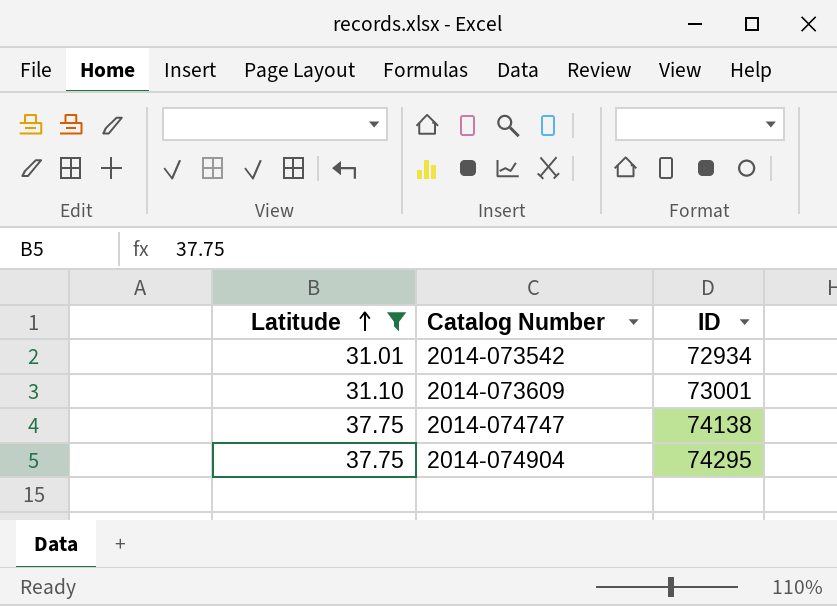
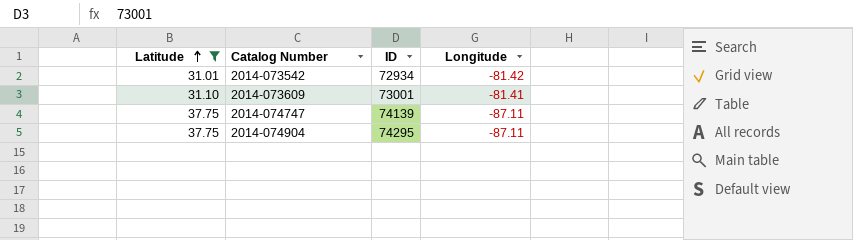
column Longitude | position: none -> 4
2014-074747 | ID: 74138 -> 74139

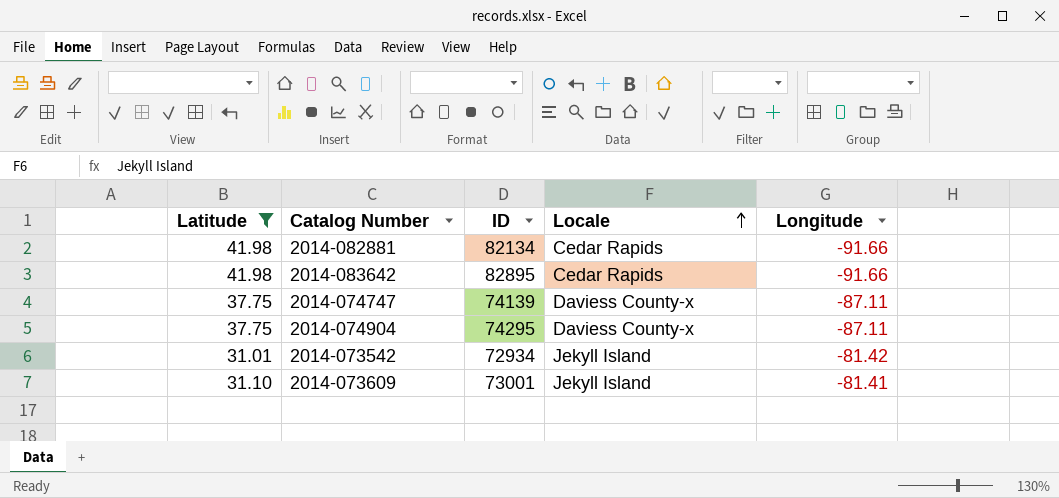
row order: Latitude ascending -> Locale ascending
column Locale | position: none -> 4
row 2014-082881: none -> 41.98 | 82134 | Cedar Rapids | -91.66
row 2014-083642: none -> 41.98 | 82895 | Cedar Rapids | -91.66

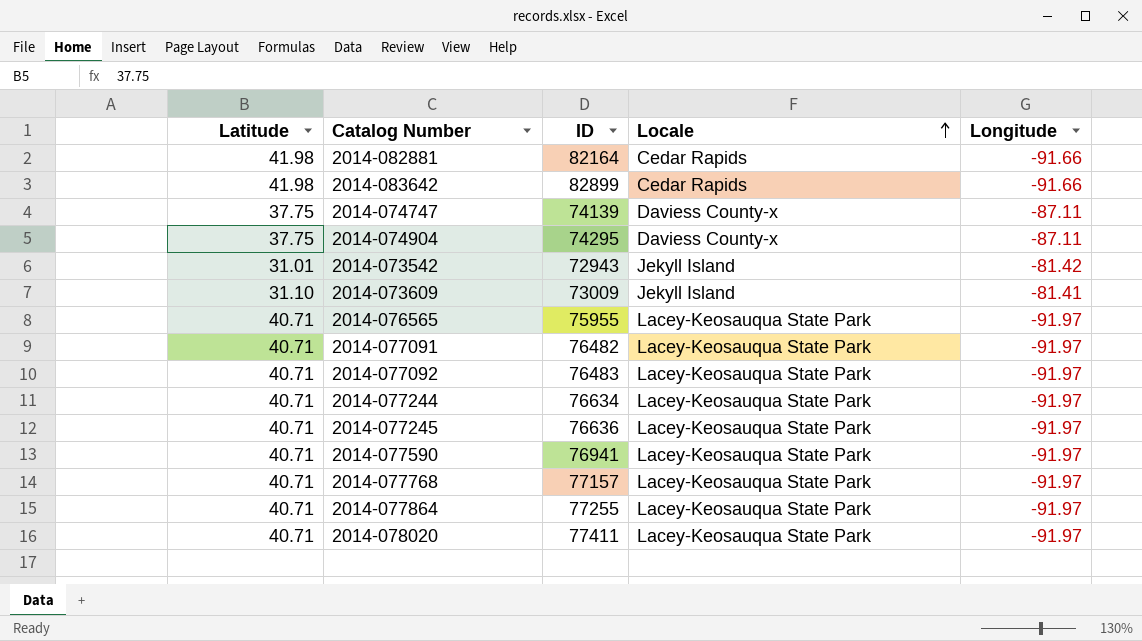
filter: Latitude != 40.71 -> none
2014-082881 | ID: 82134 -> 82164
2014-083642 | ID: 82895 -> 82899
2014-073542 | ID: 72934 -> 72943
2014-073609 | ID: 73001 -> 73009

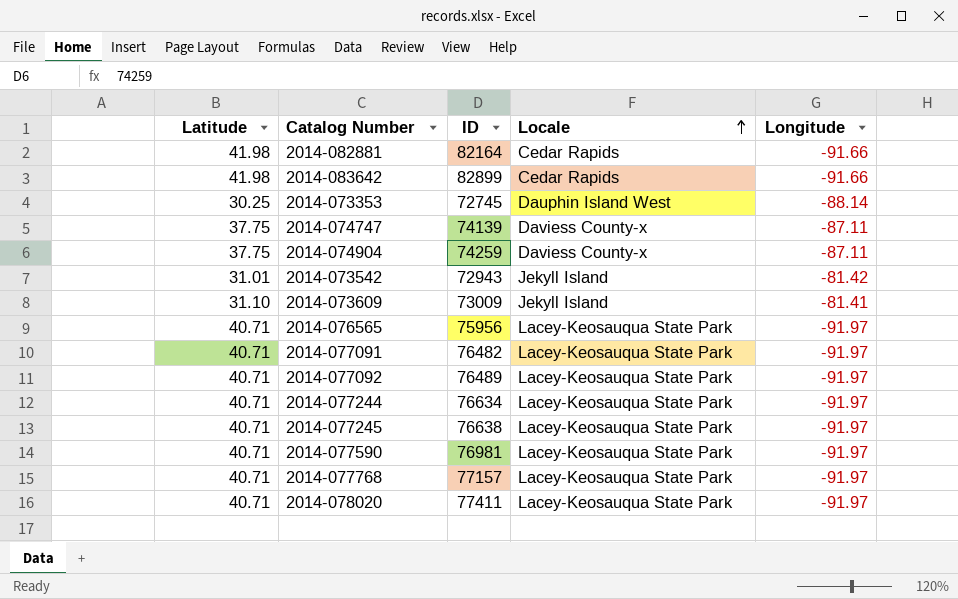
row 2014-077864: 40.71 | 77255 | Lacey-Keosauqua State Park | -91.97 -> none
row 2014-073353: none -> 30.25 | 72745 | Dauphin Island West | -88.14
2014-074904 | ID: 74295 -> 74259
2014-076565 | ID: 75955 -> 75956
2014-077092 | ID: 76483 -> 76489
2014-077245 | ID: 76636 -> 76638
2014-077590 | ID: 76941 -> 76981

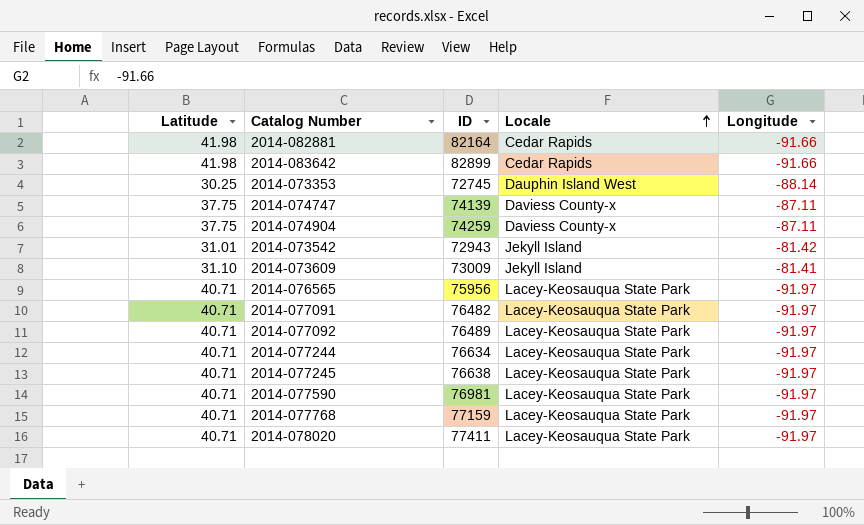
2014-077768 | ID: 77157 -> 77159

